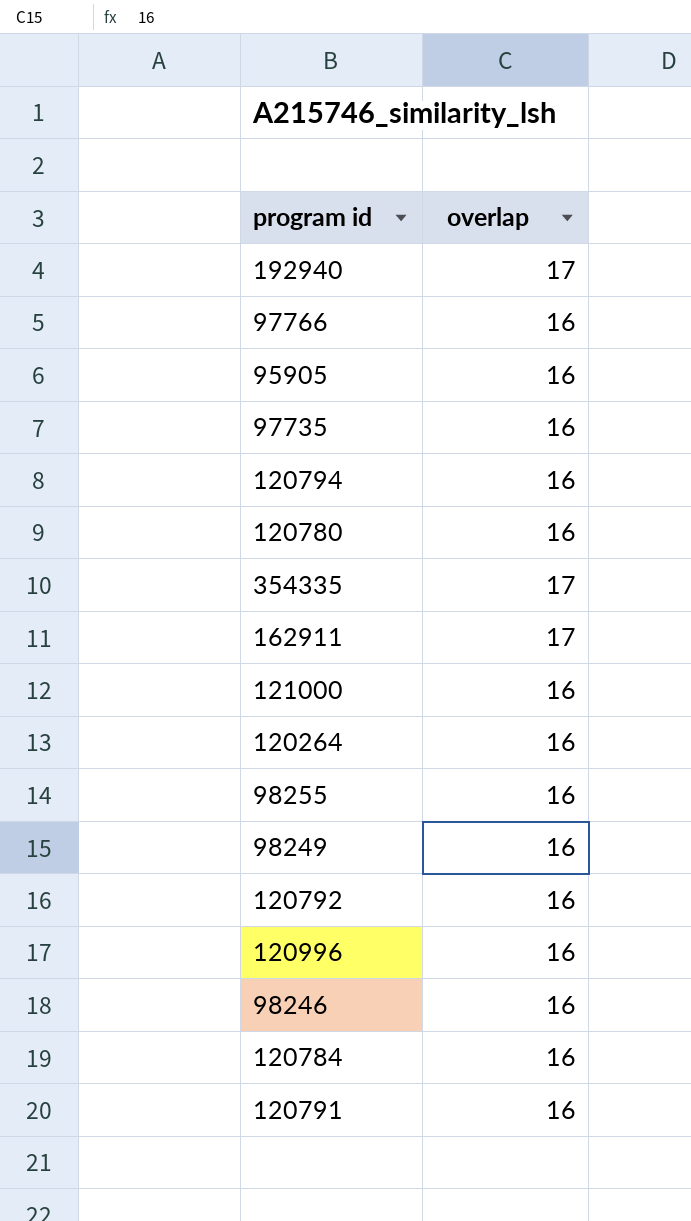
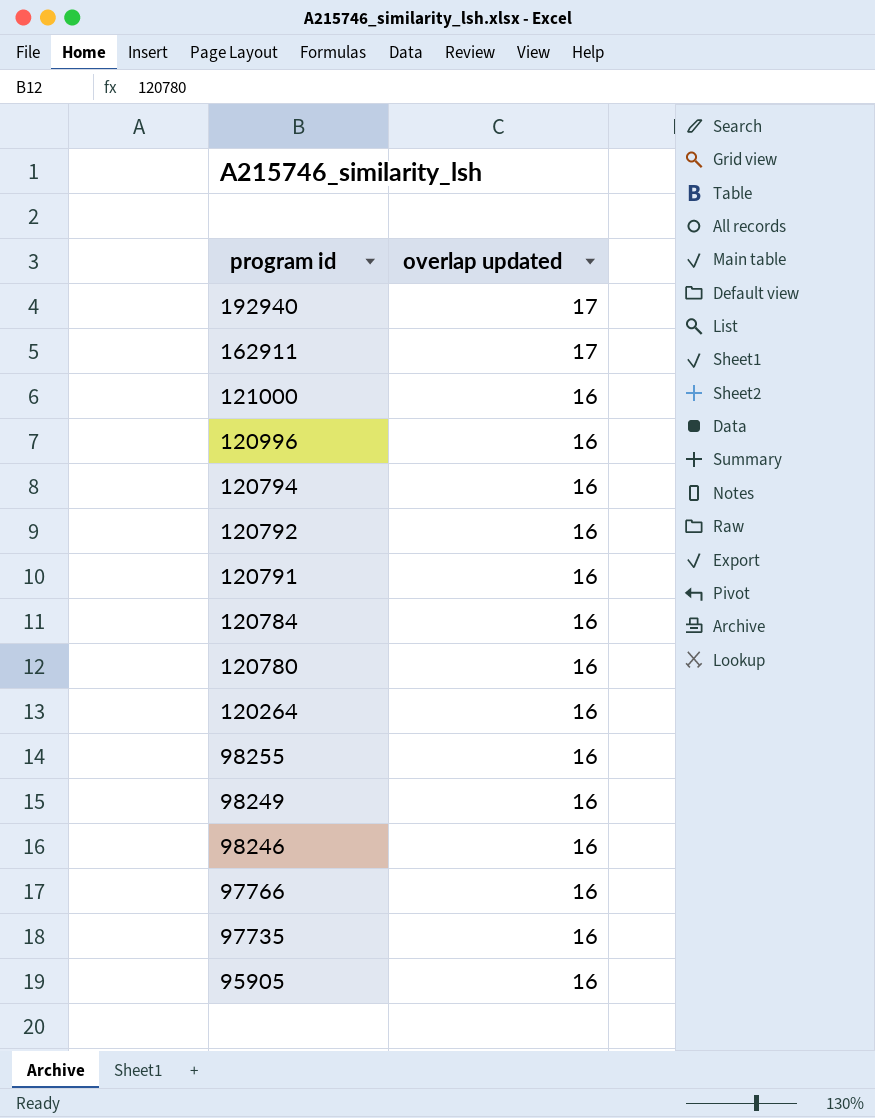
row order: none -> program id descending
column name: overlap -> overlap updated
row 354335: 17 -> none

